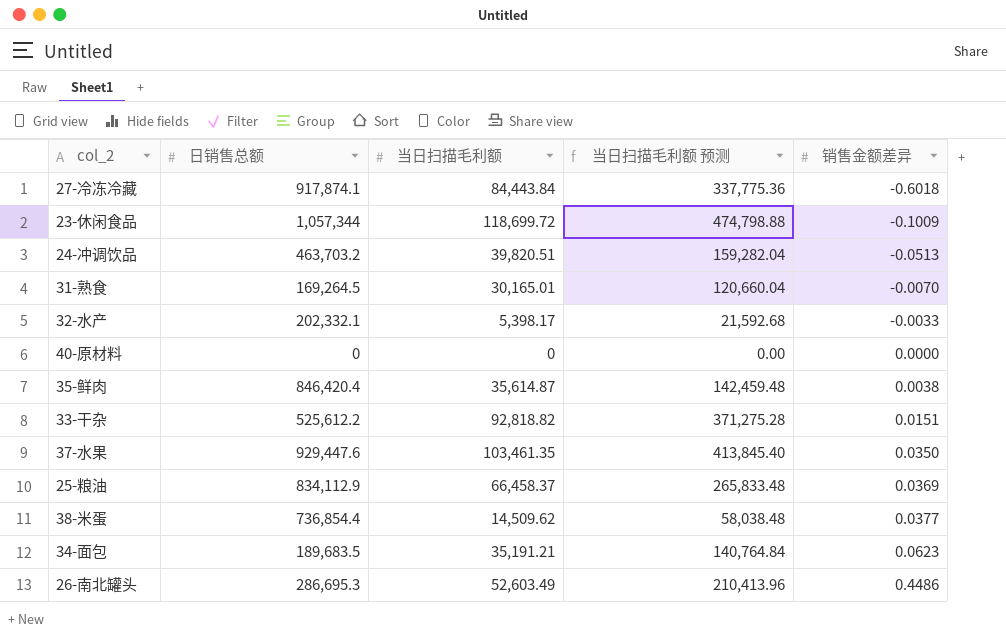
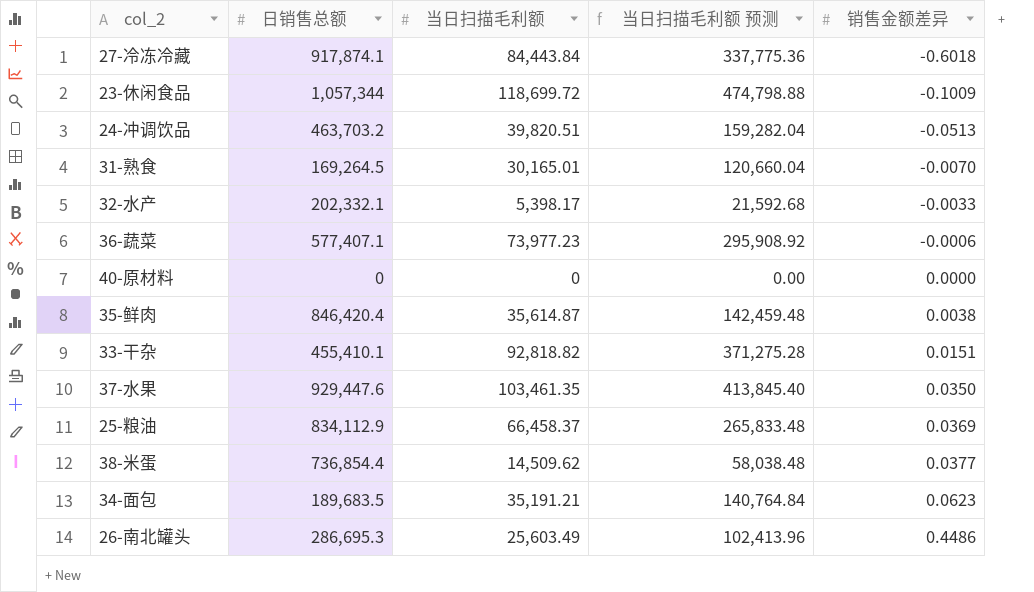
row 36-蔬菜: none -> 577,407.1 | 73,977.23 | 295,908.92 | -0.0006
33-干杂 | 日销售总额: 525,612.2 -> 455,410.1
26-南北罐头 | 当日扫描毛利额: 52,603.49 -> 25,603.49
26-南北罐头 | 当日扫描毛利额 预测: 210,413.96 -> 102,413.96

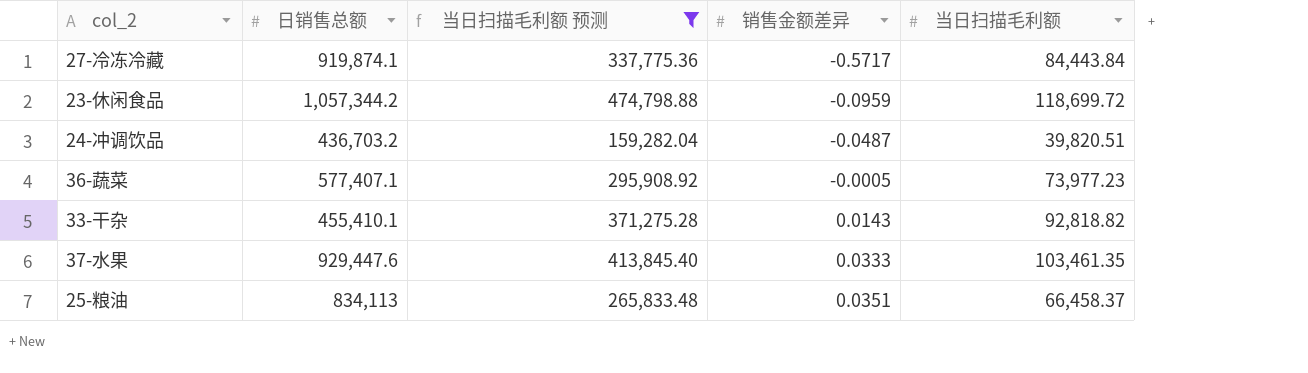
filter: none -> 当日扫描毛利额 预测 >= 159,282.04
column 当日扫描毛利额 | position: 3 -> 5
27-冷冻冷藏 | 日销售总额: 917,874.1 -> 919,874.1
27-冷冻冷藏 | 销售金额差异: -0.6018 -> -0.5717
23-休闲食品 | 日销售总额: 1,057,344 -> 1,057,344.2
23-休闲食品 | 销售金额差异: -0.1009 -> -0.0959
24-冲调饮品 | 日销售总额: 463,703.2 -> 436,703.2
24-冲调饮品 | 销售金额差异: -0.0513 -> -0.0487
36-蔬菜 | 销售金额差异: -0.0006 -> -0.0005
33-干杂 | 销售金额差异: 0.0151 -> 0.0143
37-水果 | 销售金额差异: 0.0350 -> 0.0333
25-粮油 | 日销售总额: 834,112.9 -> 834,113
25-粮油 | 销售金额差异: 0.0369 -> 0.0351

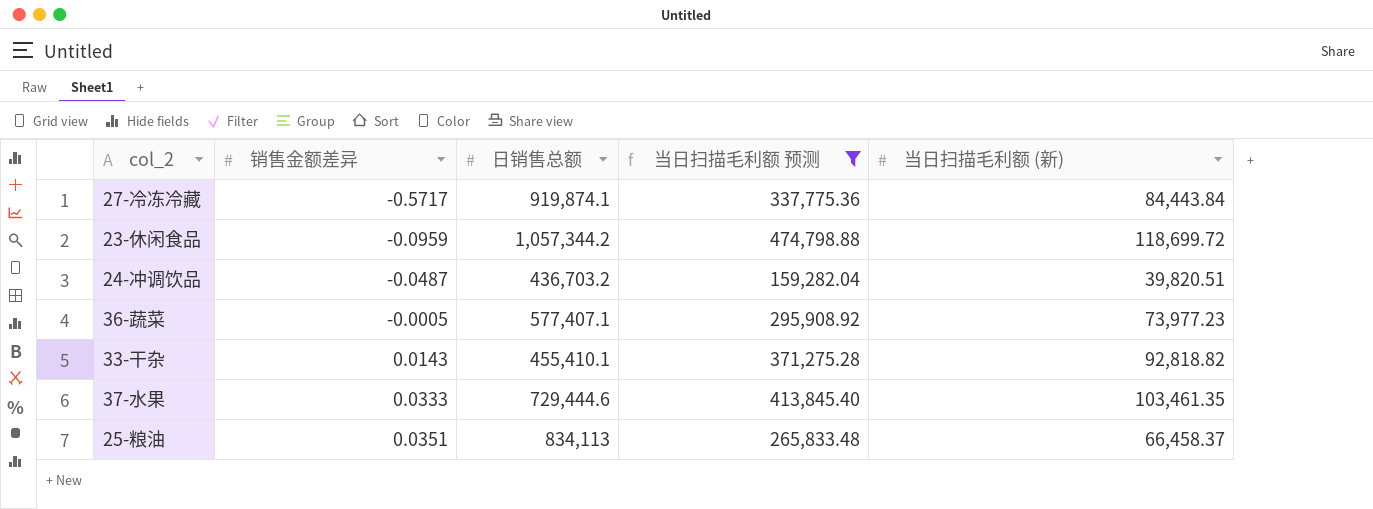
column 销售金额差异 | position: 4 -> 2
column name: 当日扫描毛利额 -> 当日扫描毛利额 (新)
37-水果 | 日销售总额: 929,447.6 -> 729,444.6

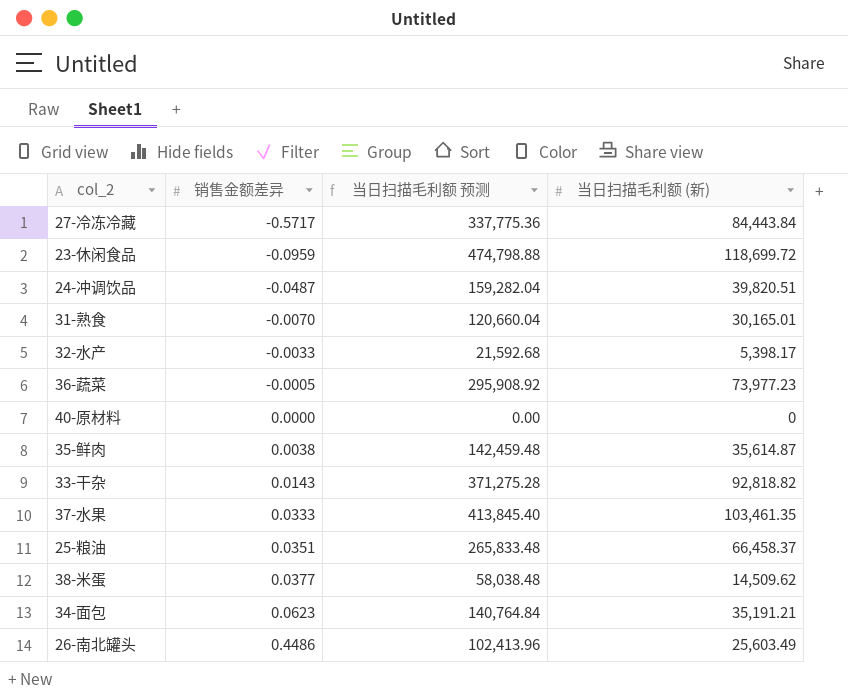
filter: 当日扫描毛利额 预测 >= 159,282.04 -> none
column 日销售总额 | position: 3 -> none

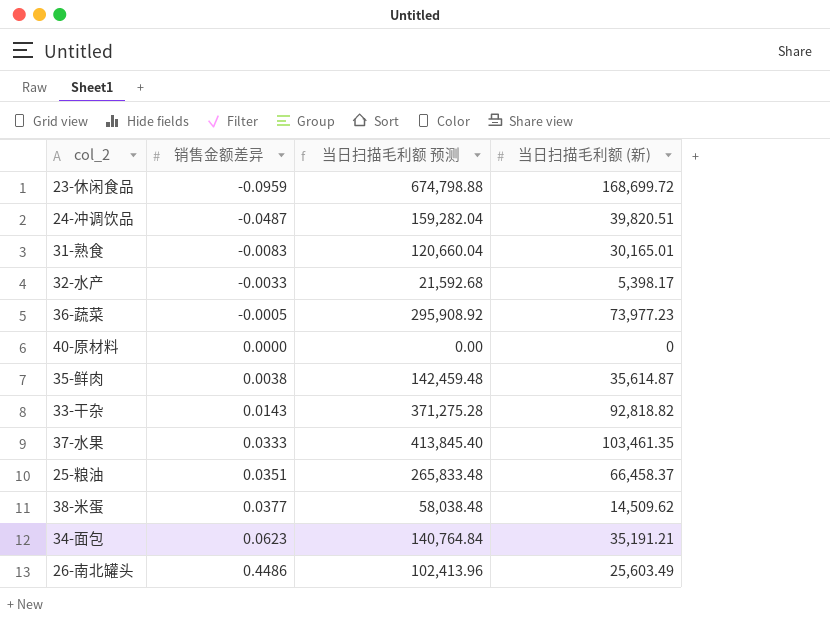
row 27-冷冻冷藏: -0.5717 | 337,775.36 | 84,443.84 -> none
23-休闲食品 | 当日扫描毛利额 预测: 474,798.88 -> 674,798.88
23-休闲食品 | 当日扫描毛利额 (新): 118,699.72 -> 168,699.72
31-熟食 | 销售金额差异: -0.0070 -> -0.0083

